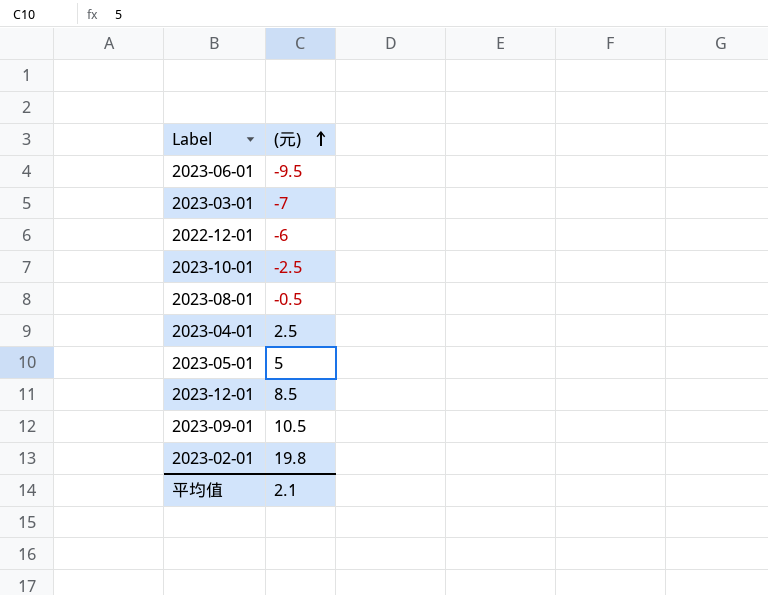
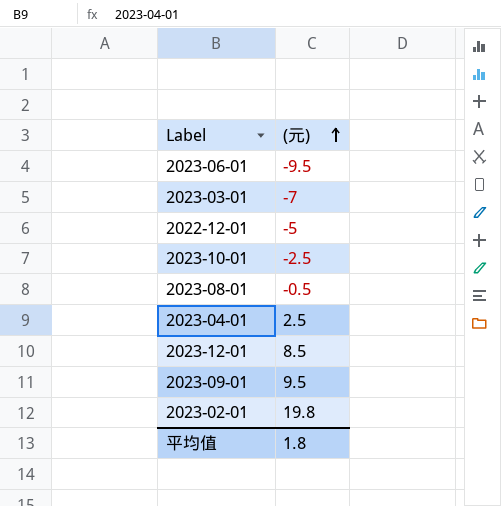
row 2023-05-01: 5 -> none
2022-12-01 | (元): -6 -> -5
2023-09-01 | (元): 10.5 -> 9.5
平均值 | (元): 2.1 -> 1.8

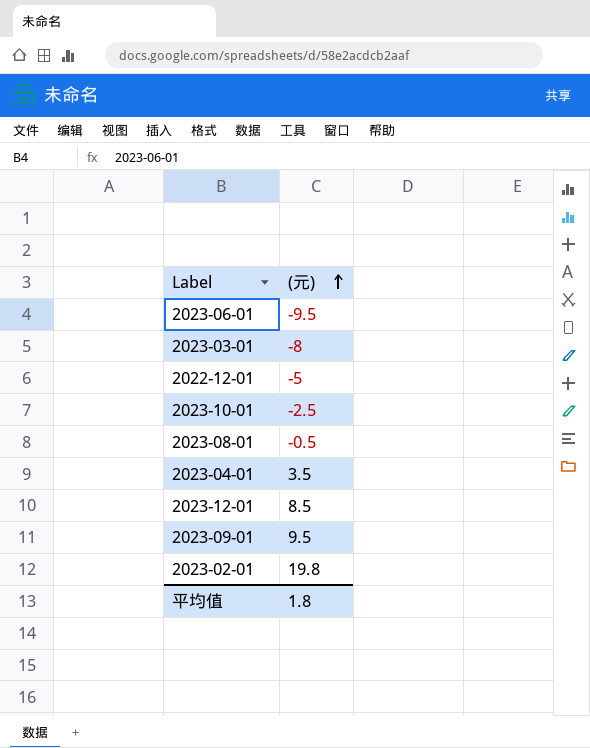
2023-03-01 | (元): -7 -> -8
2023-04-01 | (元): 2.5 -> 3.5

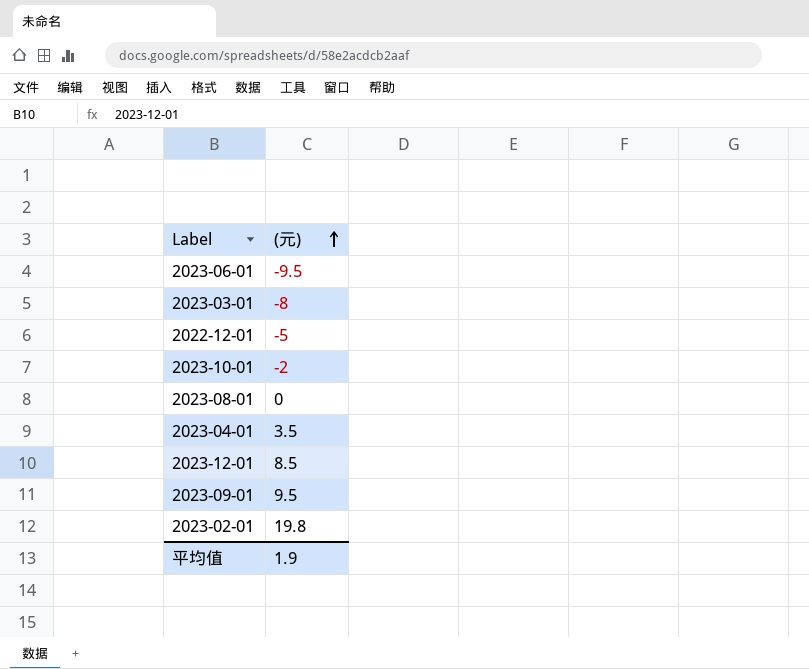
2023-10-01 | (元): -2.5 -> -2
2023-08-01 | (元): -0.5 -> 0
平均值 | (元): 1.8 -> 1.9

